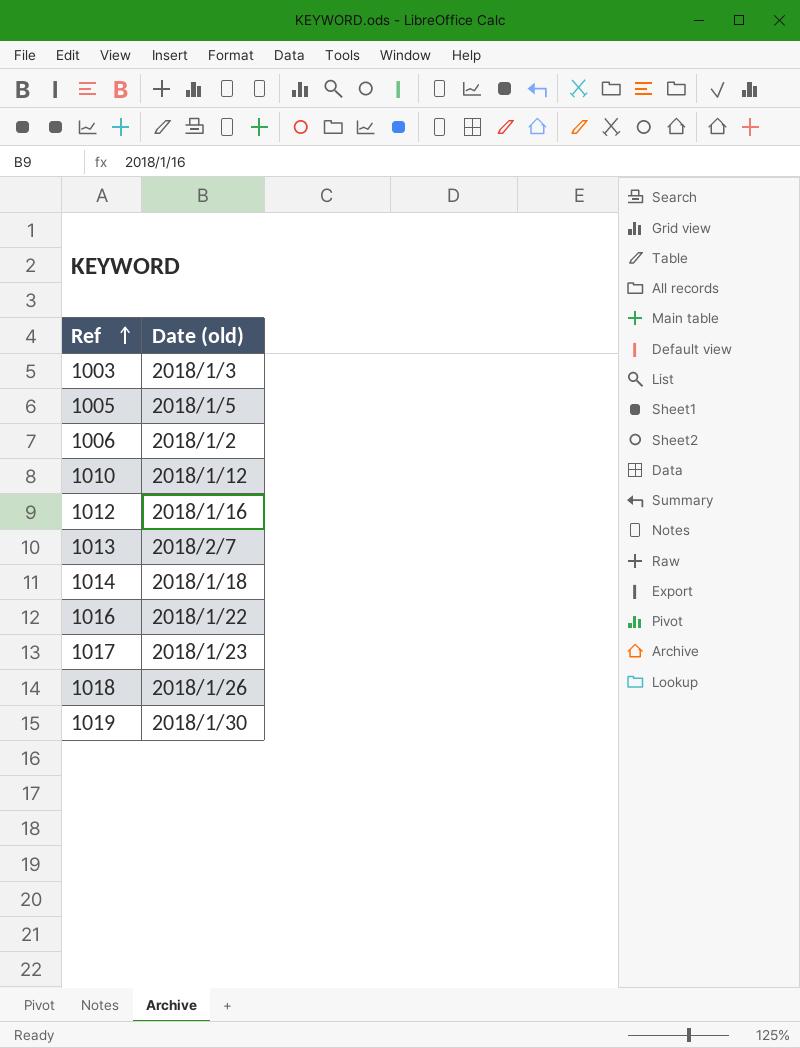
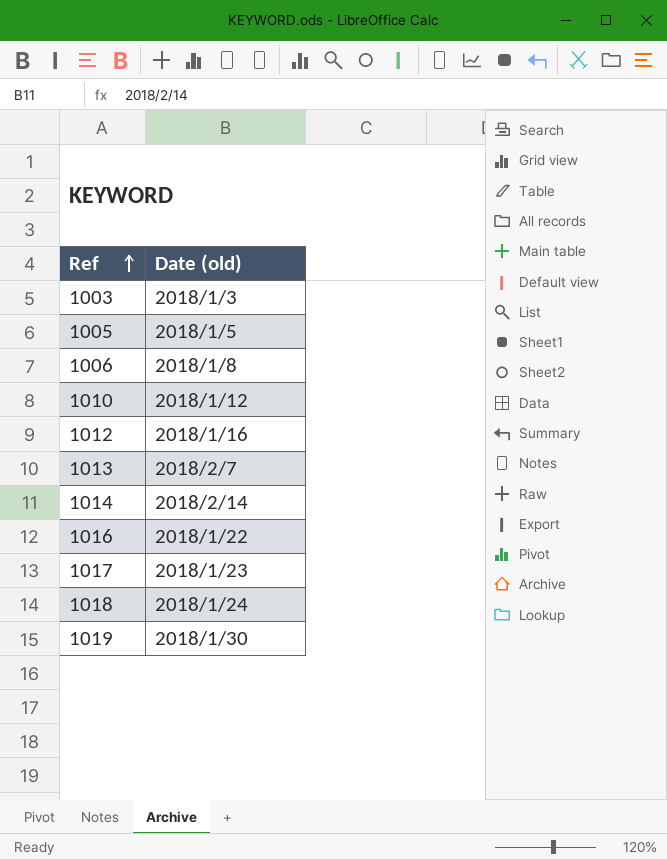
1006 | Date (old): 2018/1/2 -> 2018/1/8
1014 | Date (old): 2018/1/18 -> 2018/2/14
1018 | Date (old): 2018/1/26 -> 2018/1/24

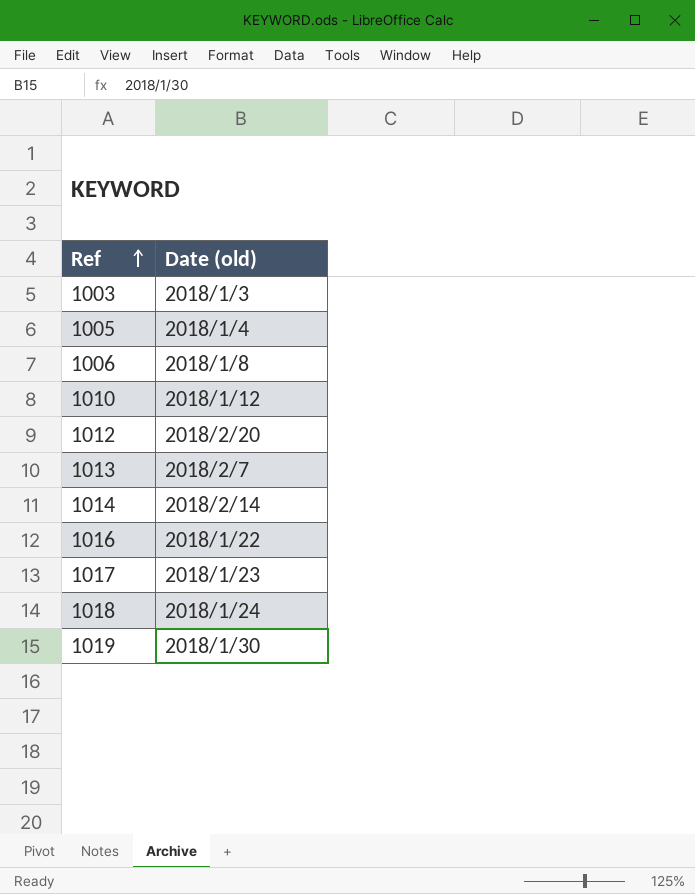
1005 | Date (old): 2018/1/5 -> 2018/1/4
1012 | Date (old): 2018/1/16 -> 2018/2/20

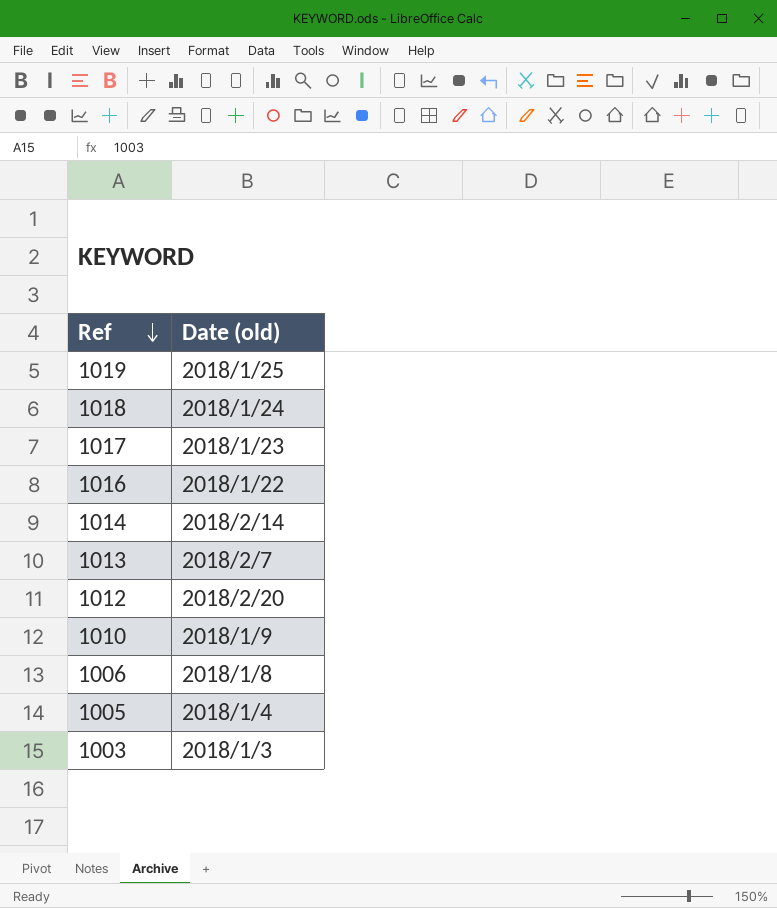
row order: Ref ascending -> Ref descending
1019 | Date (old): 2018/1/30 -> 2018/1/25
1010 | Date (old): 2018/1/12 -> 2018/1/9

